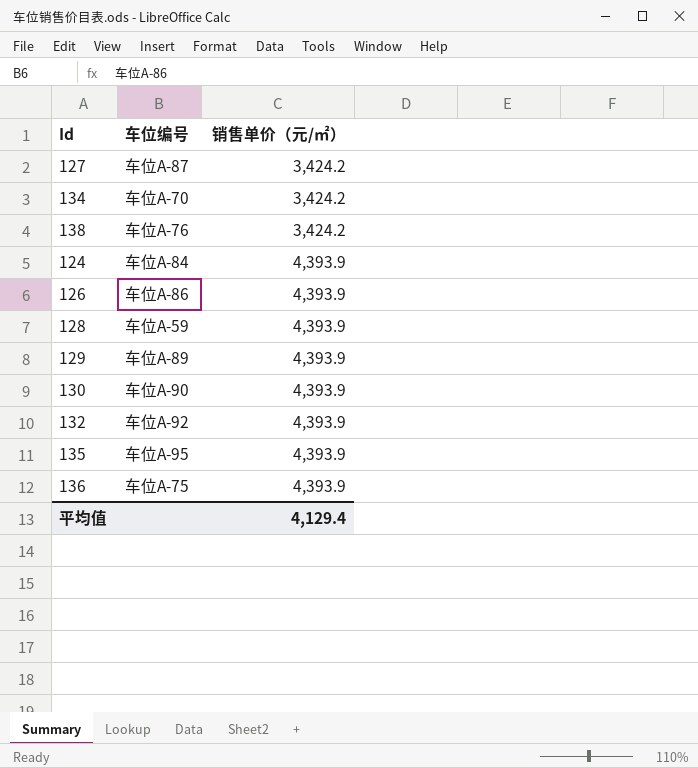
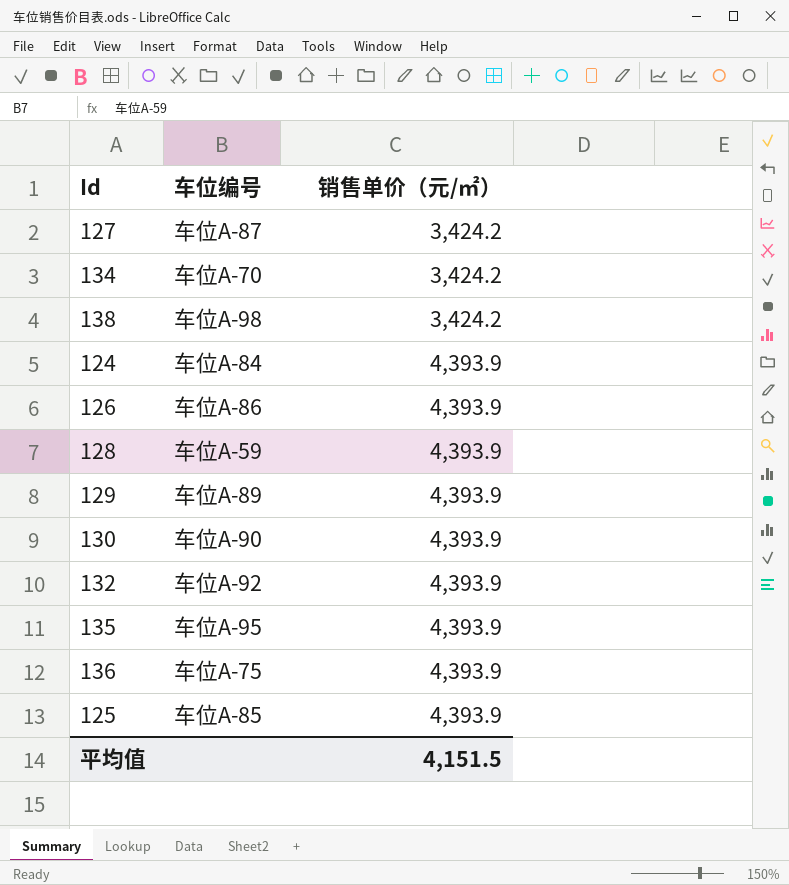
138 | 车位编号: 车位A-76 -> 车位A-98
row 125: none -> 车位A-85 | 4,393.9
平均值 | 销售单价（元/㎡）: 4,129.4 -> 4,151.5

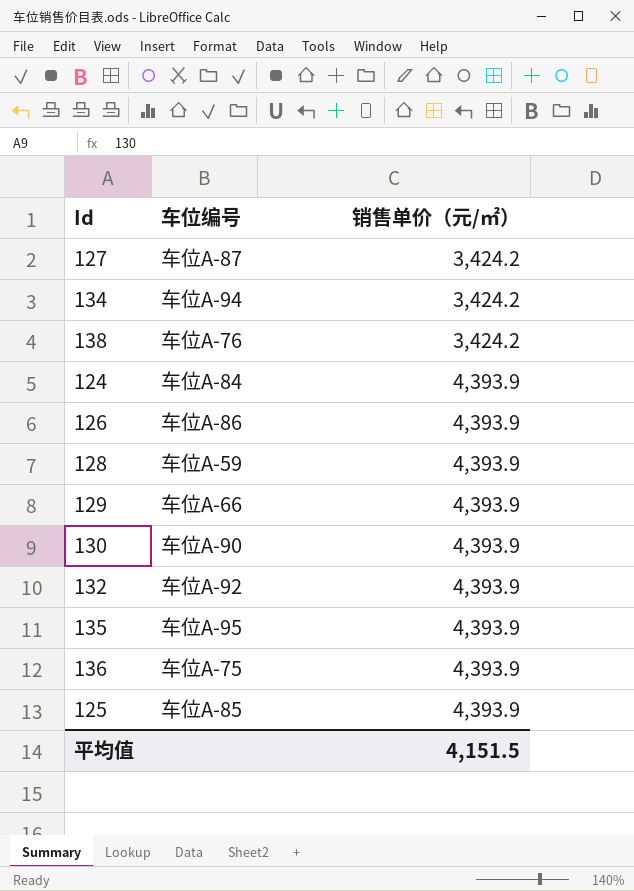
134 | 车位编号: 车位A-70 -> 车位A-94
138 | 车位编号: 车位A-98 -> 车位A-76
129 | 车位编号: 车位A-89 -> 车位A-66

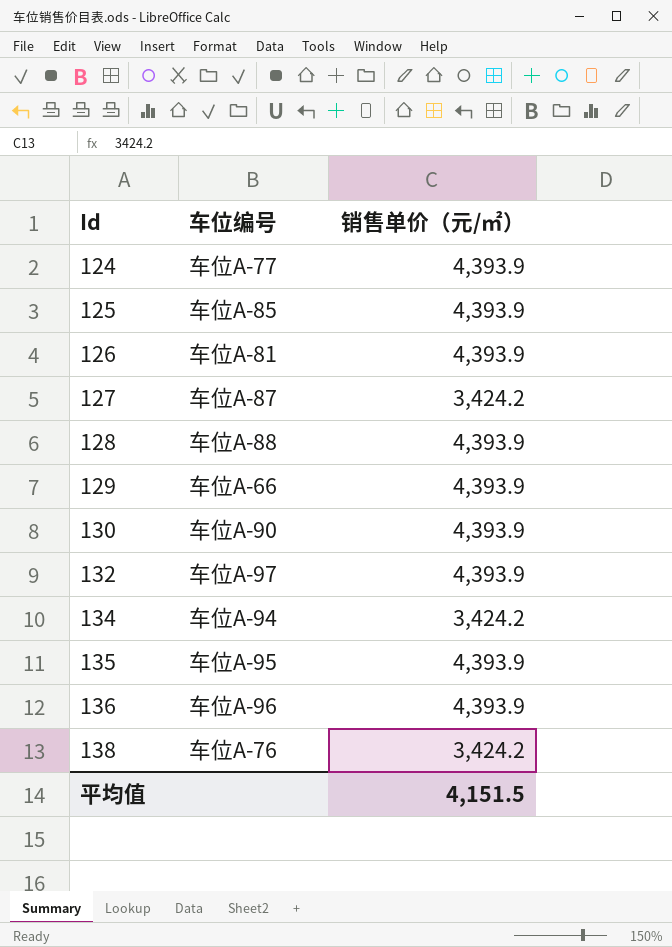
row order: 销售单价（元/㎡） ascending -> Id ascending
124 | 车位编号: 车位A-84 -> 车位A-77
126 | 车位编号: 车位A-86 -> 车位A-81
128 | 车位编号: 车位A-59 -> 车位A-88
132 | 车位编号: 车位A-92 -> 车位A-97
136 | 车位编号: 车位A-75 -> 车位A-96

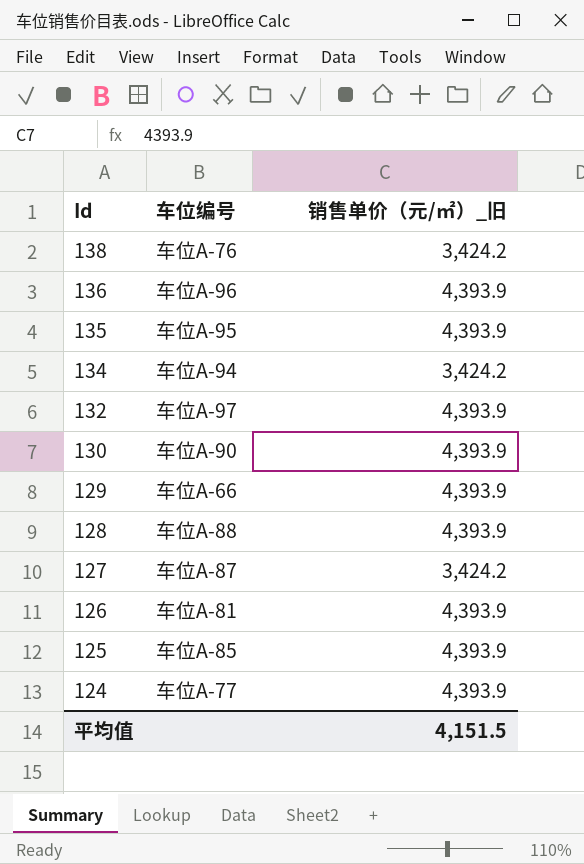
row order: Id ascending -> Id descending
column name: 销售单价（元/㎡） -> 销售单价（元/㎡）_旧

